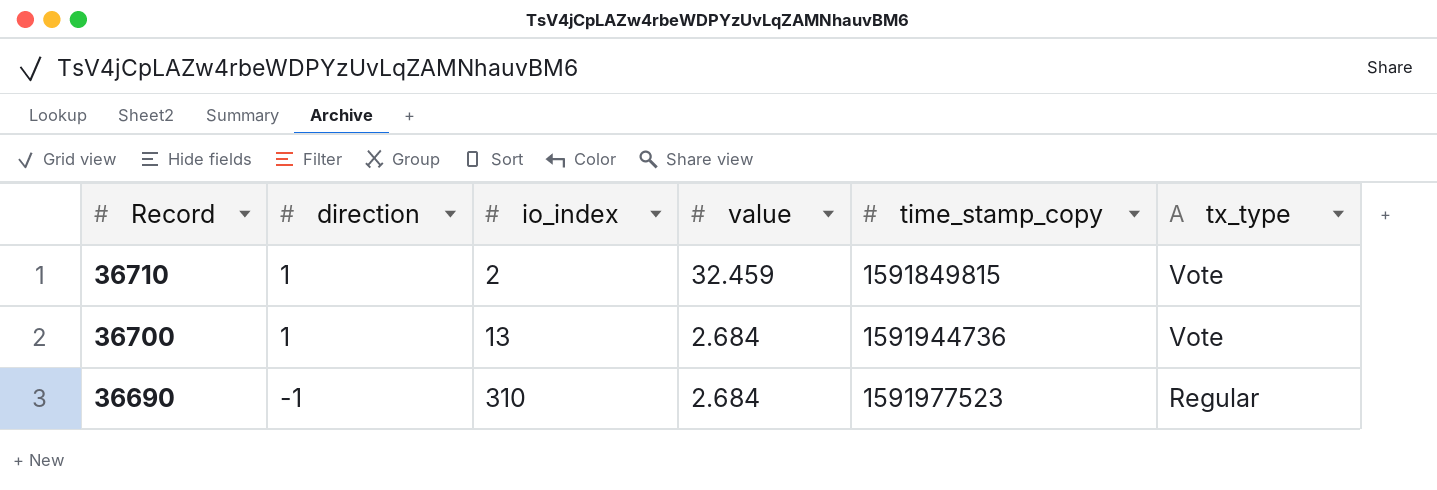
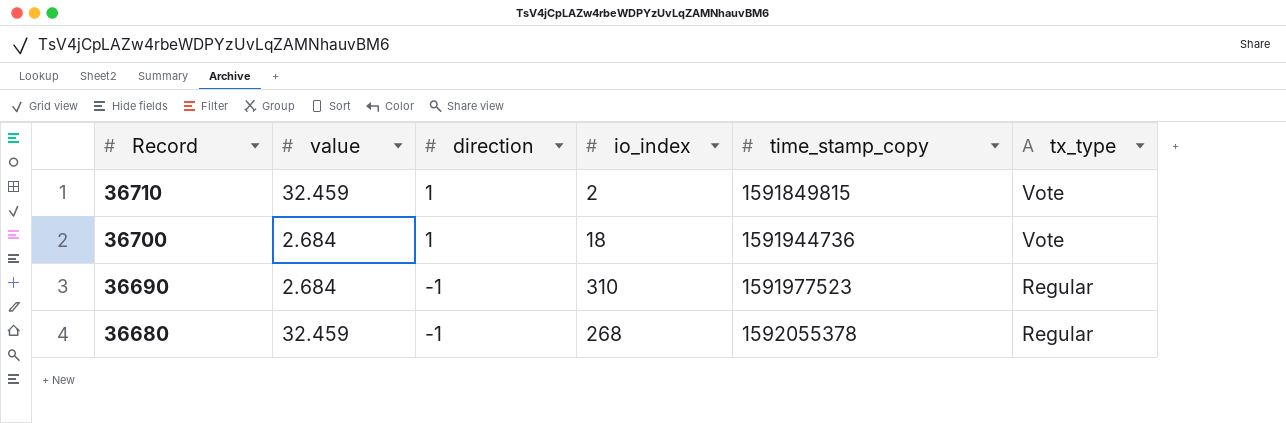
column value | position: 4 -> 2
36700 | io_index: 13 -> 18
row 36680: none -> 32.459 | -1 | 268 | 1592055378 | Regular

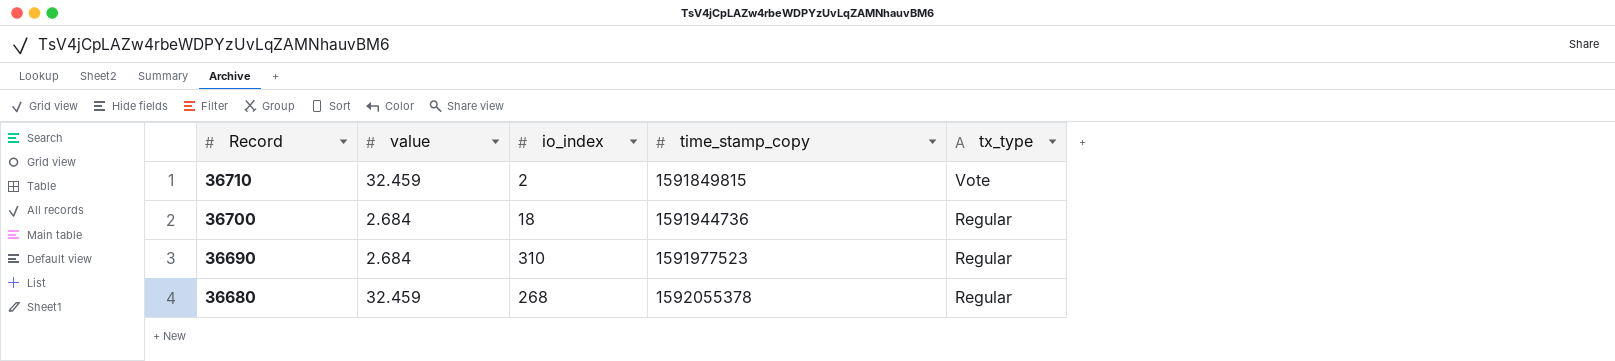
column direction | position: 3 -> none
36700 | tx_type: Vote -> Regular

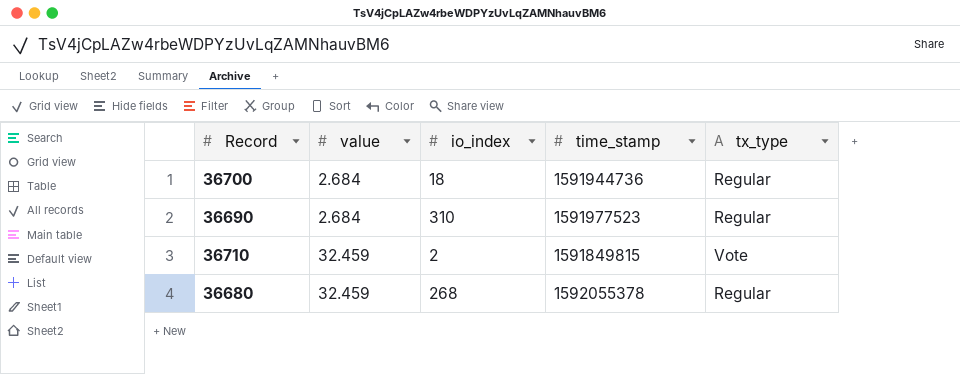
row order: Record descending -> value ascending
column name: time_stamp_copy -> time_stamp

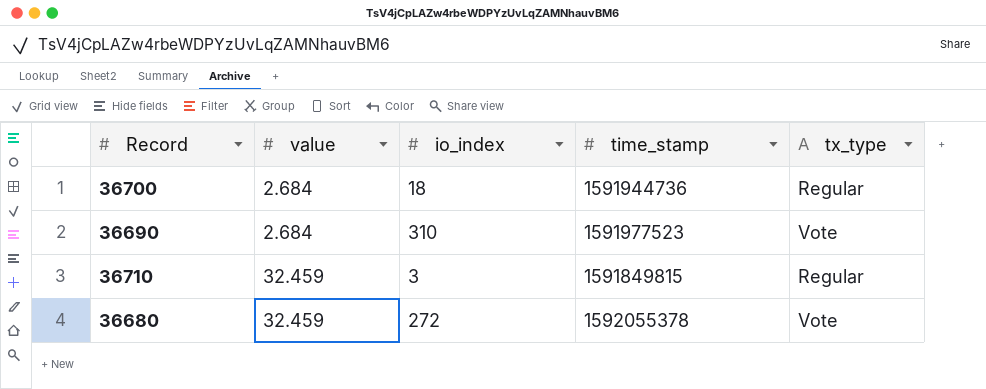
36690 | tx_type: Regular -> Vote
36710 | io_index: 2 -> 3
36710 | tx_type: Vote -> Regular
36680 | io_index: 268 -> 272
36680 | tx_type: Regular -> Vote

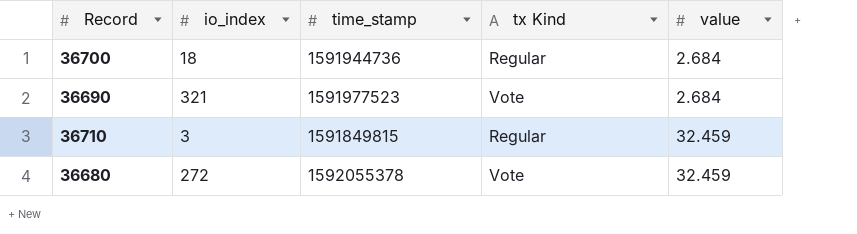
column name: tx_type -> tx Kind
column value | position: 2 -> 5
36690 | io_index: 310 -> 321

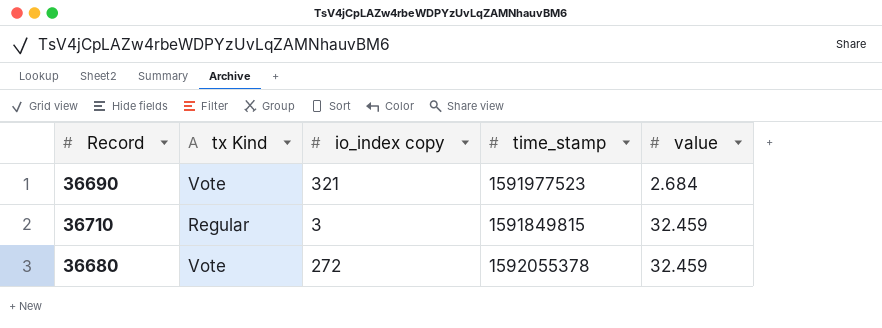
column tx Kind | position: 4 -> 2
column name: io_index -> io_index copy
row 36700: 18 | 1591944736 | Regular | 2.684 -> none

